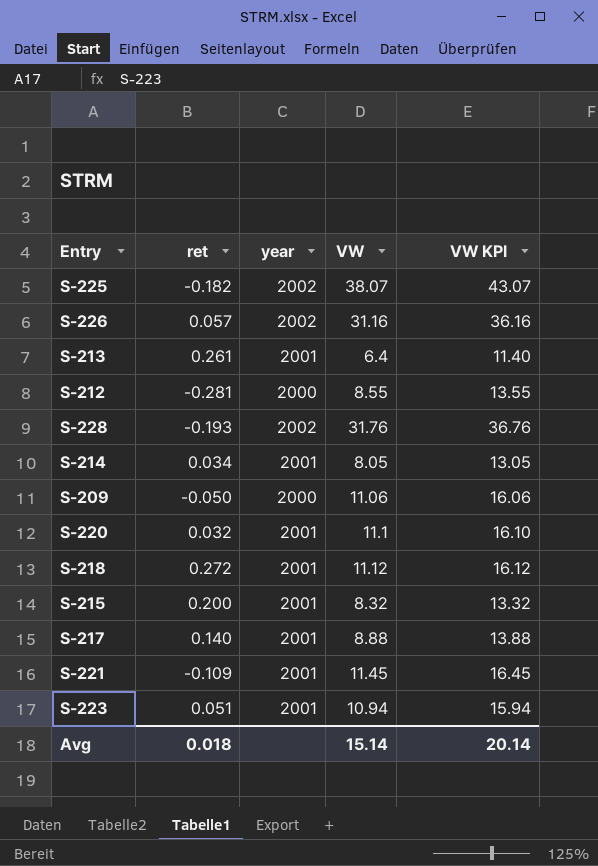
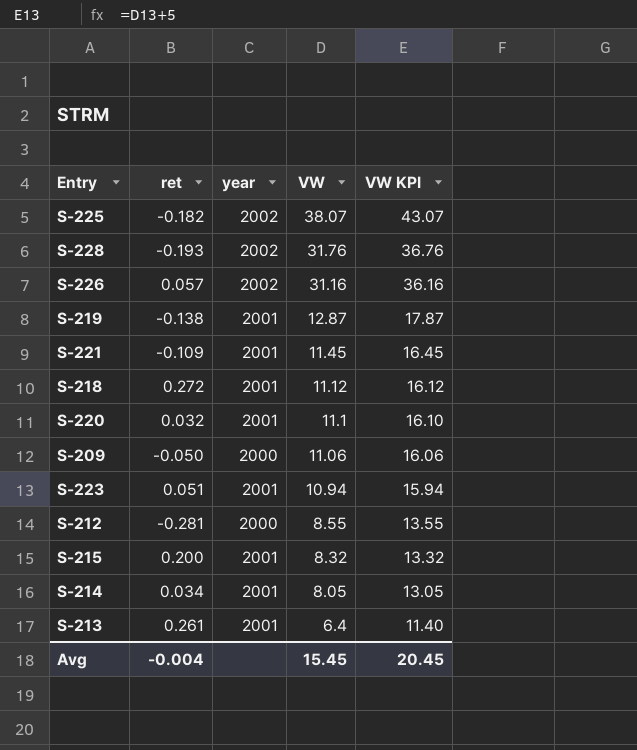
row order: none -> VW descending
row S-217: 0.140 | 2001 | 8.88 | 13.88 -> none
row S-219: none -> -0.138 | 2001 | 12.87 | 17.87
Avg | ret: 0.018 -> -0.004
Avg | VW: 15.14 -> 15.45
Avg | VW KPI: 20.14 -> 20.45

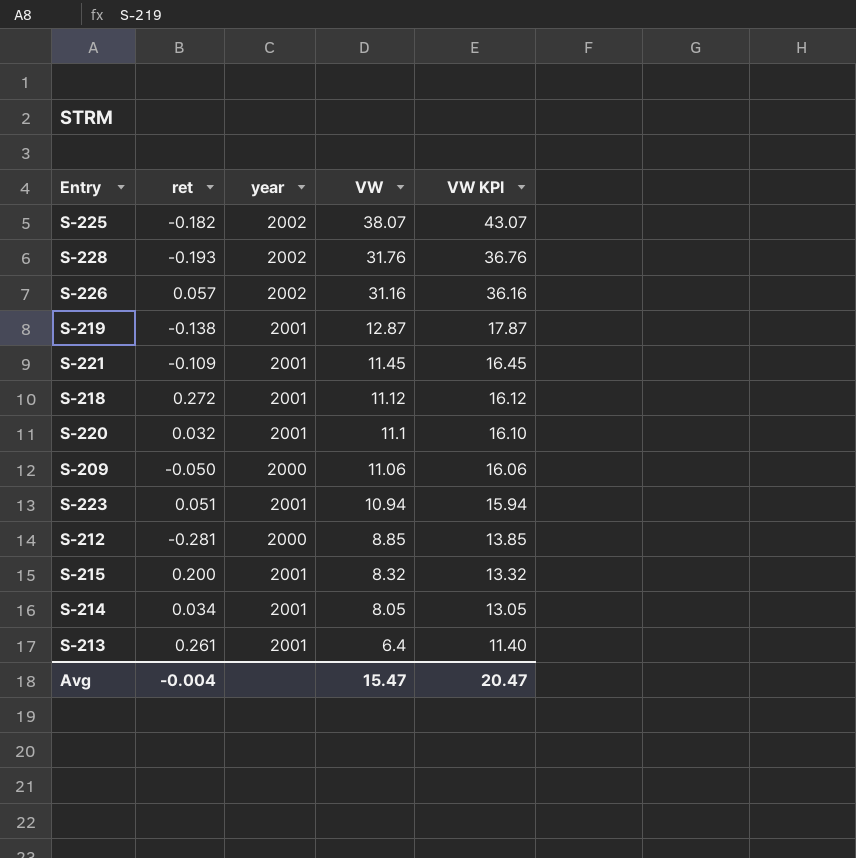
S-212 | VW: 8.55 -> 8.85
S-212 | VW KPI: 13.55 -> 13.85
Avg | VW: 15.45 -> 15.47
Avg | VW KPI: 20.45 -> 20.47

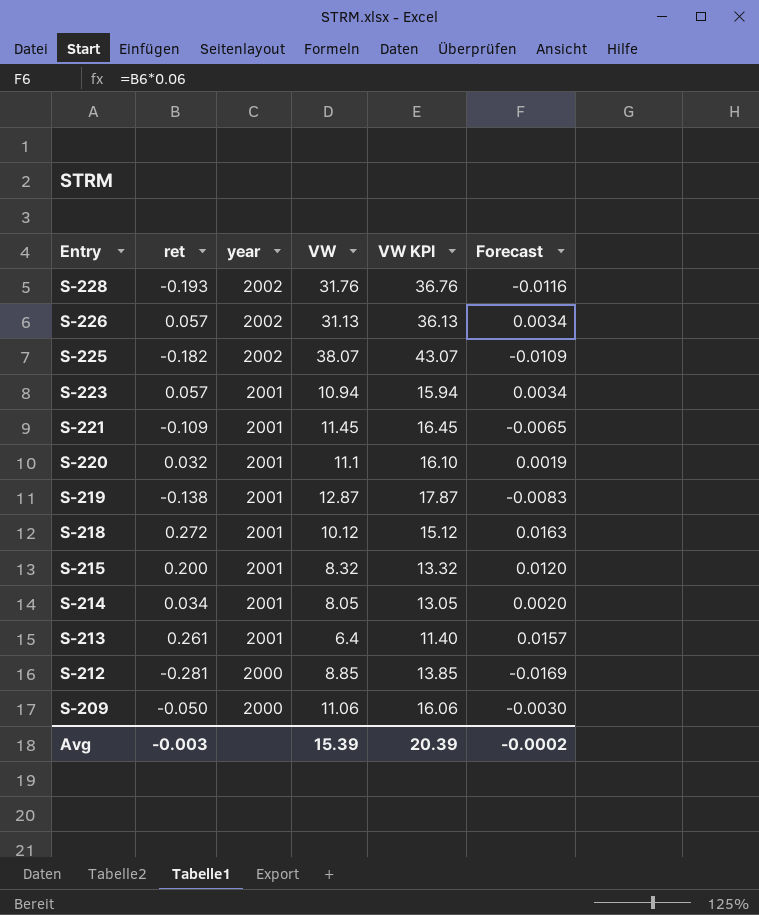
row order: VW descending -> Entry descending
column Forecast | formula: none -> [ret] * 0.06
S-226 | VW: 31.16 -> 31.13
S-226 | VW KPI: 36.16 -> 36.13
S-223 | ret: 0.051 -> 0.057
S-218 | VW: 11.12 -> 10.12
S-218 | VW KPI: 16.12 -> 15.12
Avg | ret: -0.004 -> -0.003
Avg | VW: 15.47 -> 15.39
Avg | VW KPI: 20.47 -> 20.39

